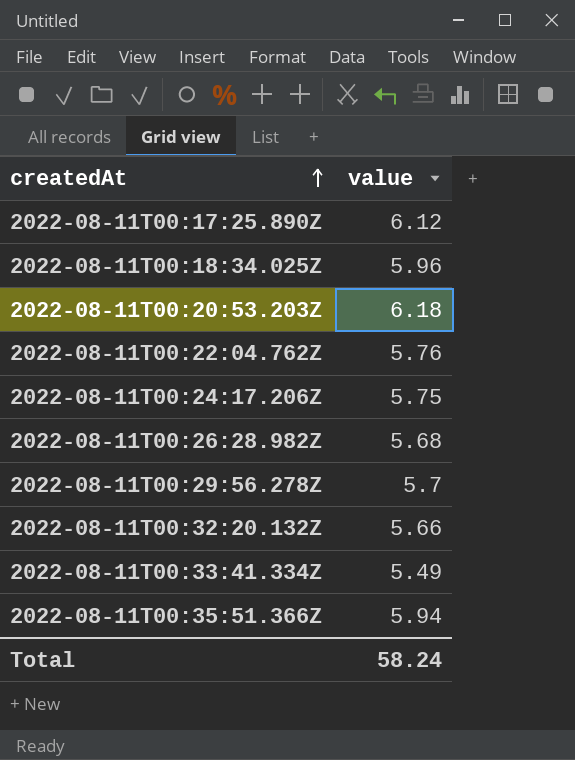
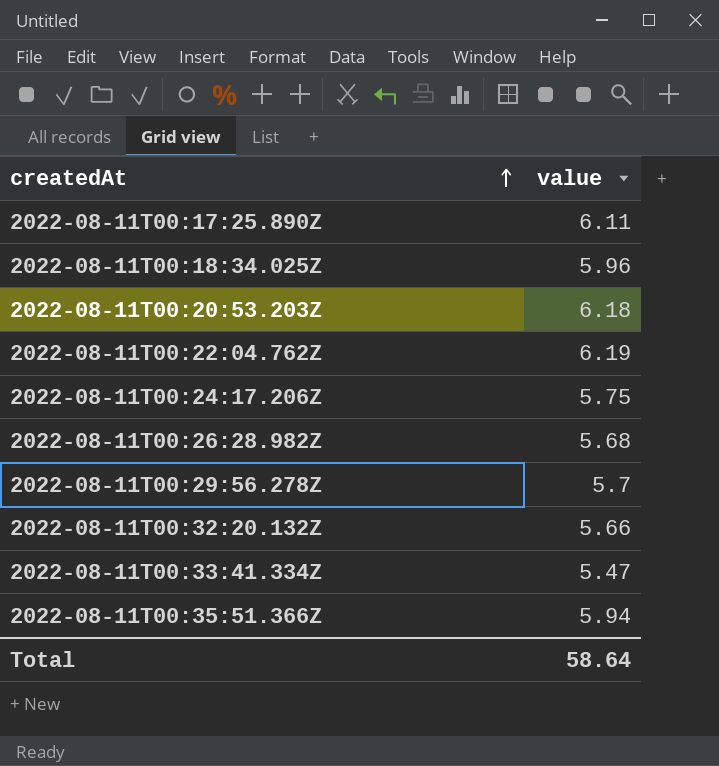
2022-08-11T00:17:25.890Z | value: 6.12 -> 6.11
2022-08-11T00:22:04.762Z | value: 5.76 -> 6.19
2022-08-11T00:33:41.334Z | value: 5.49 -> 5.47
Total | value: 58.24 -> 58.64

